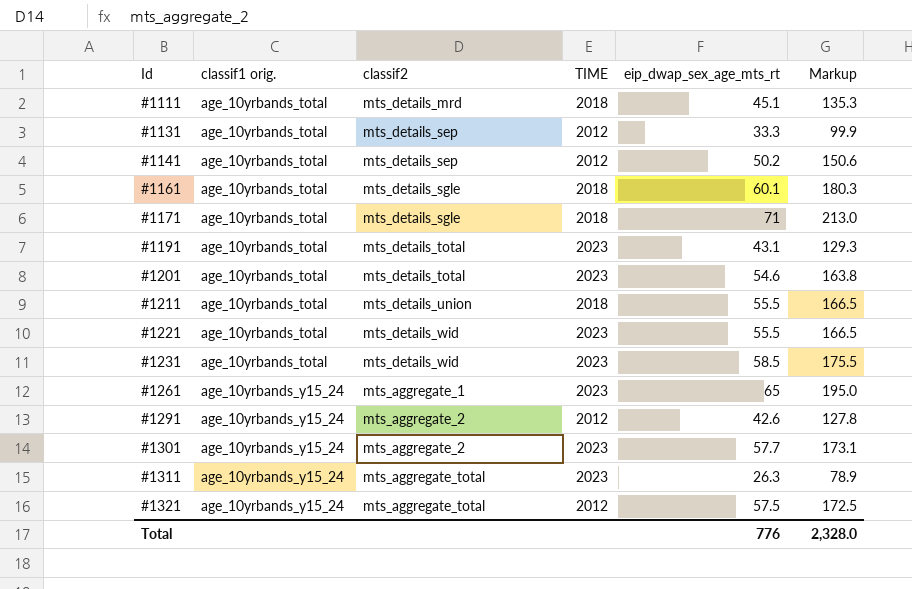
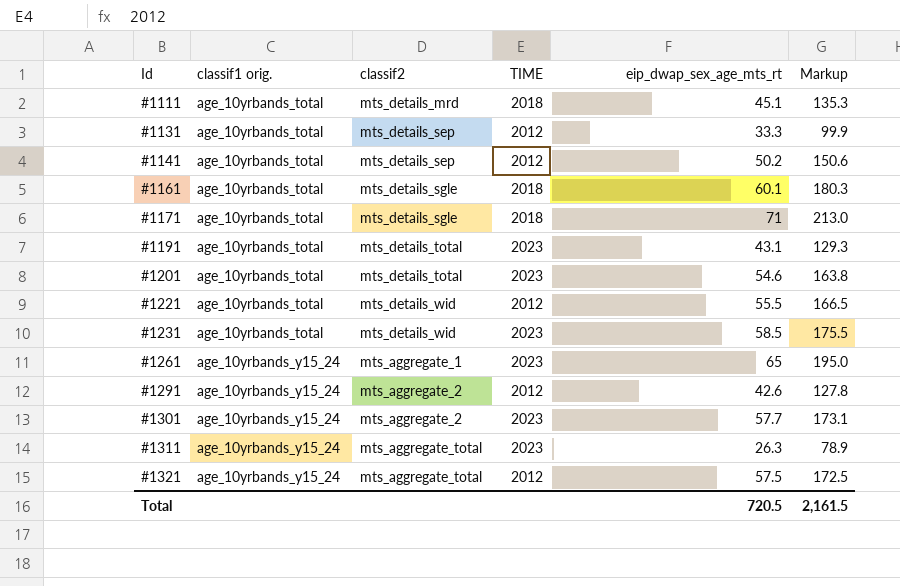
row #1211: age_10yrbands_total | mts_details_union | 2018 | 55.5 | 166.5 -> none
#1221 | TIME: 2023 -> 2012
Total | eip_dwap_sex_age_mts_rt: 776 -> 720.5
Total | Markup: 2,328.0 -> 2,161.5

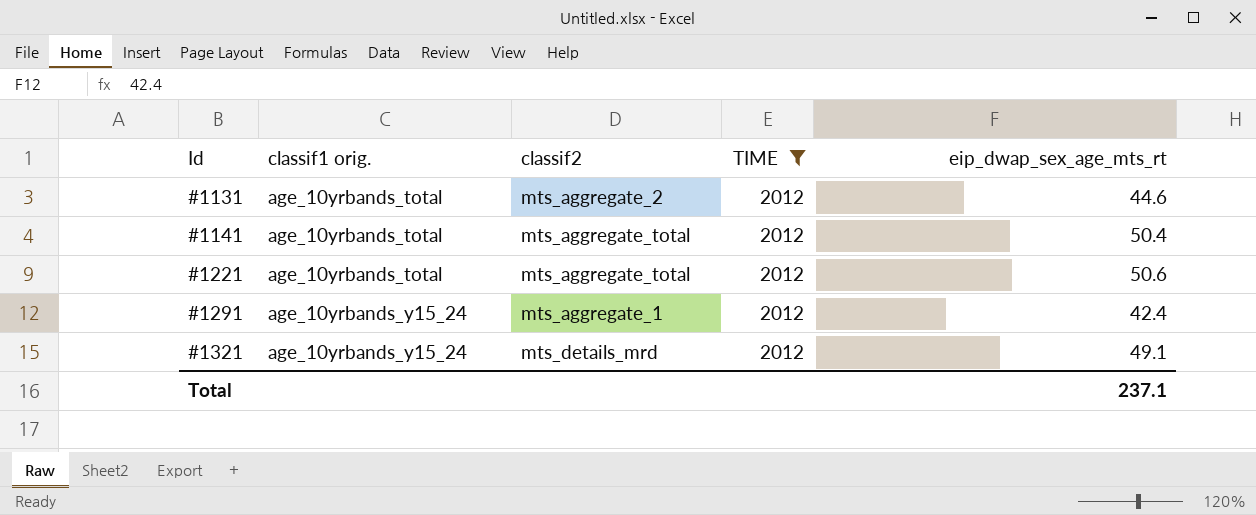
filter: none -> TIME = 2012
column Markup | formula: [eip_dwap_sex_age_mts_rt] * 3 -> none
#1131 | classif2: mts_details_sep -> mts_aggregate_2
#1131 | eip_dwap_sex_age_mts_rt: 33.3 -> 44.6
#1141 | classif2: mts_details_sep -> mts_aggregate_total
#1141 | eip_dwap_sex_age_mts_rt: 50.2 -> 50.4
#1221 | classif2: mts_details_wid -> mts_aggregate_total
#1221 | eip_dwap_sex_age_mts_rt: 55.5 -> 50.6
#1291 | classif2: mts_aggregate_2 -> mts_aggregate_1
#1291 | eip_dwap_sex_age_mts_rt: 42.6 -> 42.4
#1321 | classif2: mts_aggregate_total -> mts_details_mrd
#1321 | eip_dwap_sex_age_mts_rt: 57.5 -> 49.1
Total | eip_dwap_sex_age_mts_rt: 720.5 -> 237.1

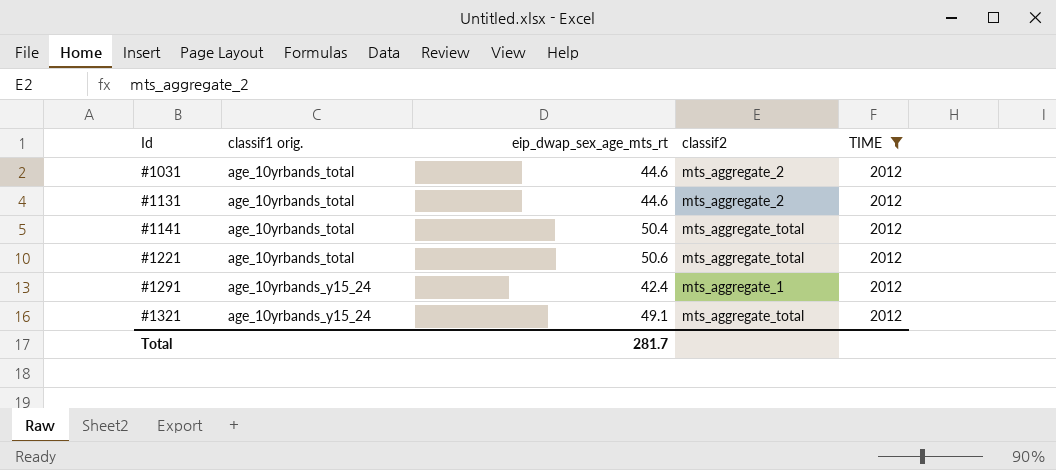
column eip_dwap_sex_age_mts_rt | position: 5 -> 3
row #1031: none -> age_10yrbands_total | 44.6 | mts_aggregate_2 | 2012
#1321 | classif2: mts_details_mrd -> mts_aggregate_total
Total | eip_dwap_sex_age_mts_rt: 237.1 -> 281.7

